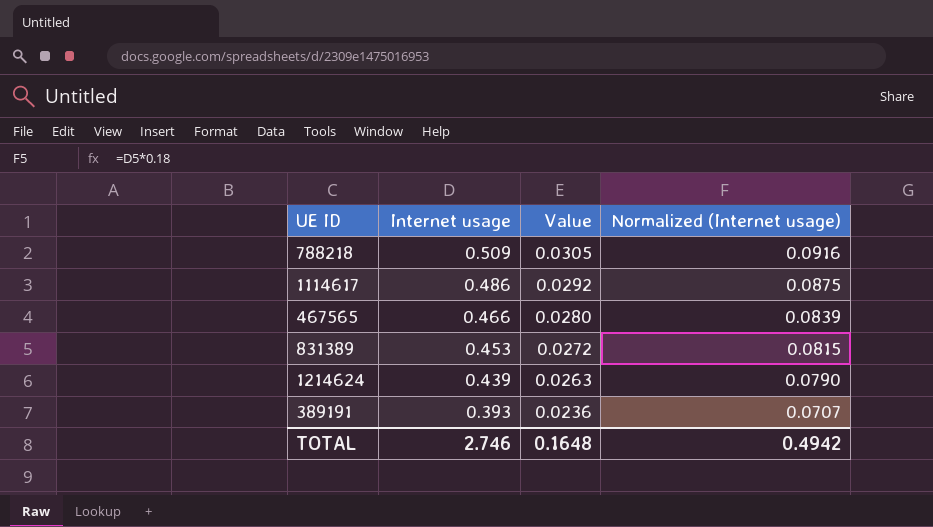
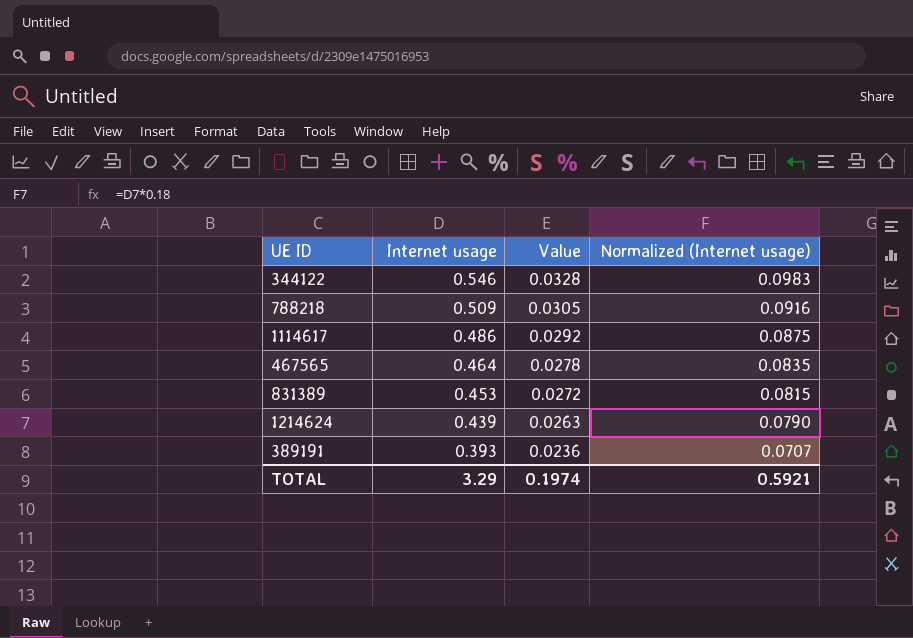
row 344122: none -> 0.546 | 0.0328 | 0.0983
467565 | Internet usage: 0.466 -> 0.464
467565 | Value: 0.0280 -> 0.0278
467565 | Normalized (Internet usage): 0.0839 -> 0.0835
TOTAL | Internet usage: 2.746 -> 3.29
TOTAL | Value: 0.1648 -> 0.1974
TOTAL | Normalized (Internet usage): 0.4942 -> 0.5921

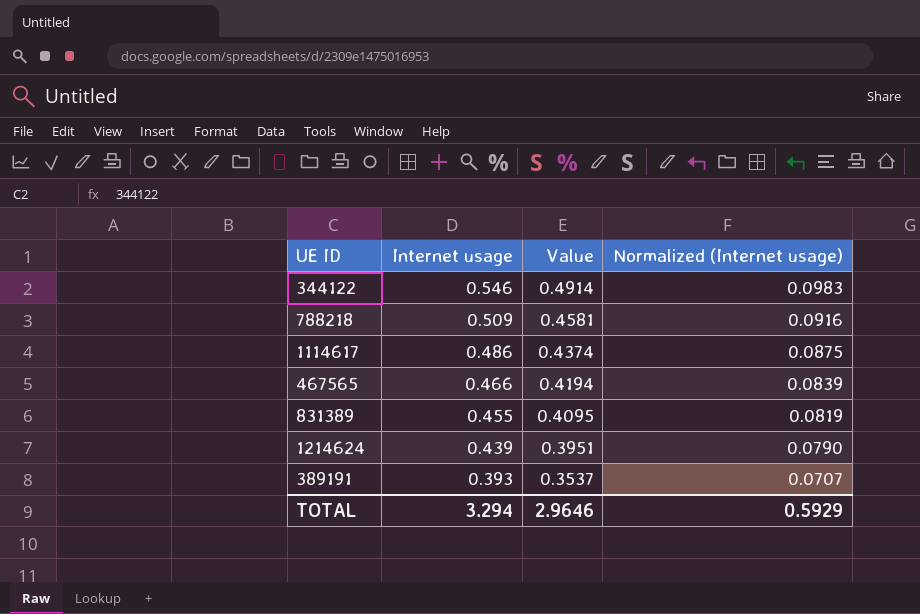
column Value | formula: [Internet usage] * 0.06 -> [Internet usage] * 0.9
467565 | Internet usage: 0.464 -> 0.466
467565 | Normalized (Internet usage): 0.0835 -> 0.0839
831389 | Internet usage: 0.453 -> 0.455
831389 | Normalized (Internet usage): 0.0815 -> 0.0819
TOTAL | Internet usage: 3.29 -> 3.294
TOTAL | Value: 0.1974 -> 2.9646
TOTAL | Normalized (Internet usage): 0.5921 -> 0.5929

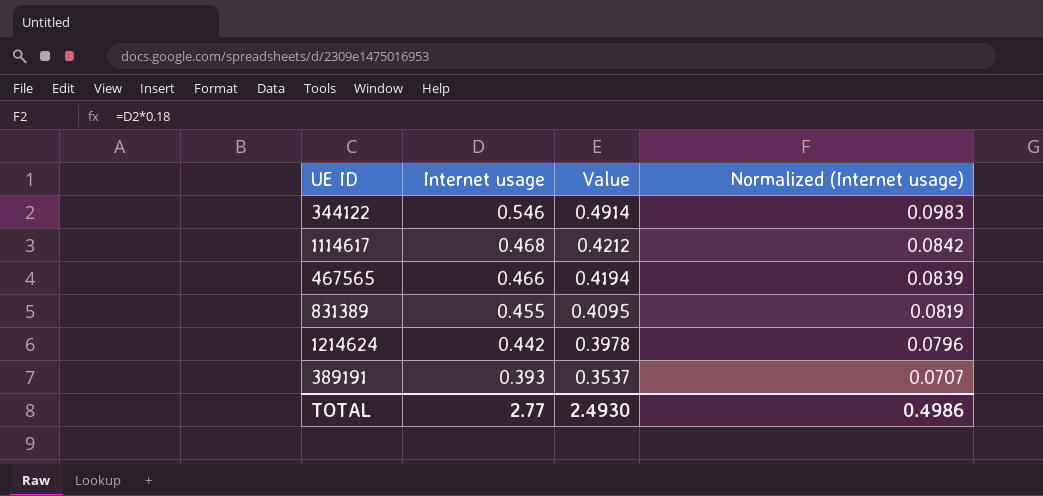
row 788218: 0.509 | 0.4581 | 0.0916 -> none
1114617 | Internet usage: 0.486 -> 0.468
1114617 | Value: 0.4374 -> 0.4212
1114617 | Normalized (Internet usage): 0.0875 -> 0.0842
1214624 | Internet usage: 0.439 -> 0.442
1214624 | Value: 0.3951 -> 0.3978
1214624 | Normalized (Internet usage): 0.0790 -> 0.0796
TOTAL | Internet usage: 3.294 -> 2.77
TOTAL | Value: 2.9646 -> 2.4930
TOTAL | Normalized (Internet usage): 0.5929 -> 0.4986

